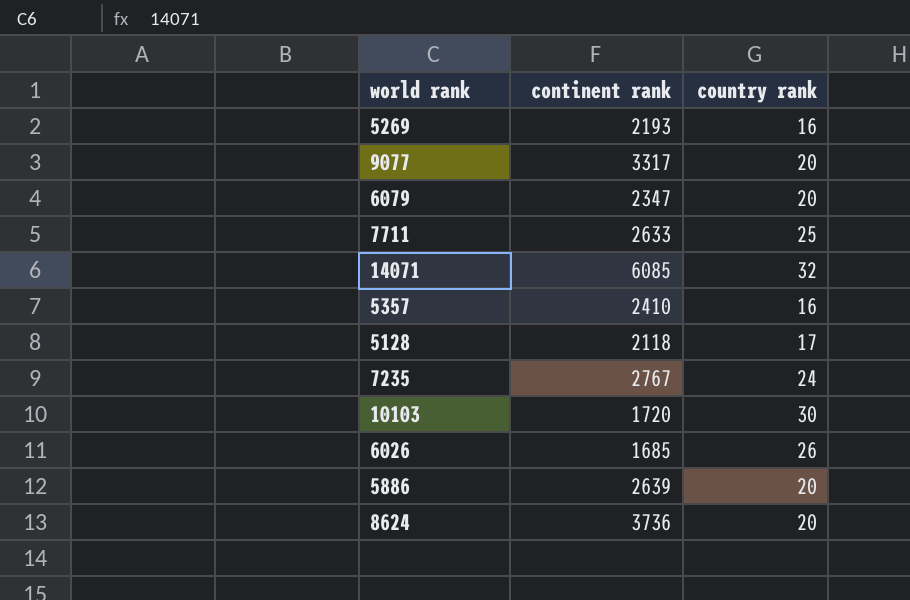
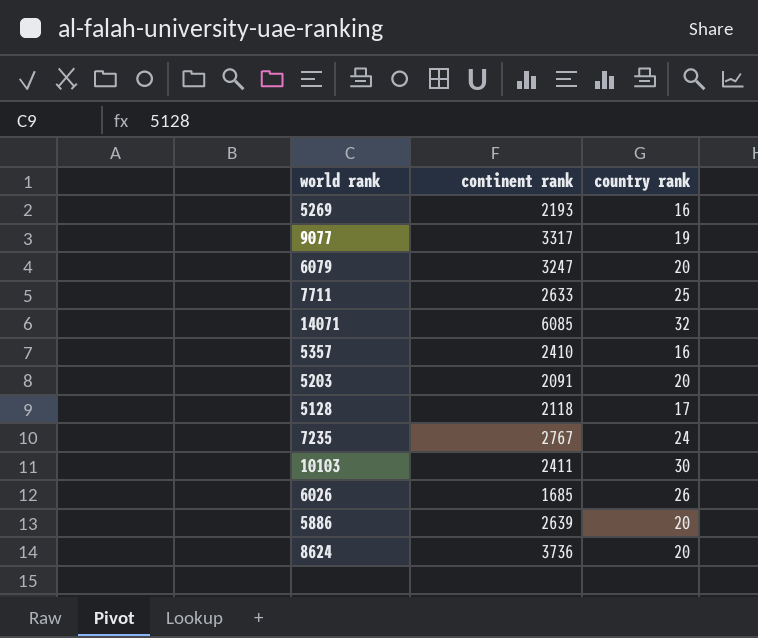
9077 | country rank: 20 -> 19
6079 | continent rank: 2347 -> 3247
row 5203: none -> 2091 | 20
10103 | continent rank: 1720 -> 2411

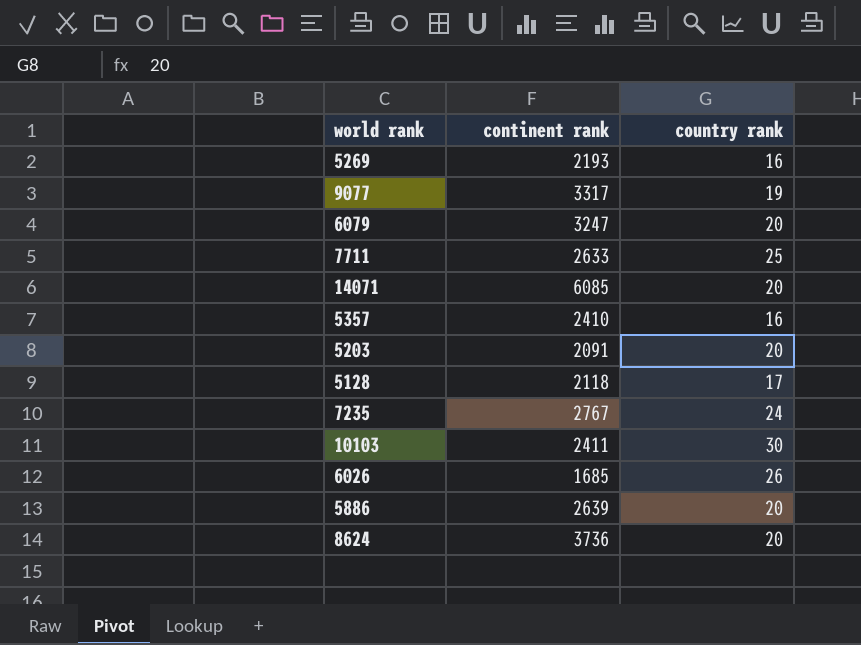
14071 | country rank: 32 -> 20

